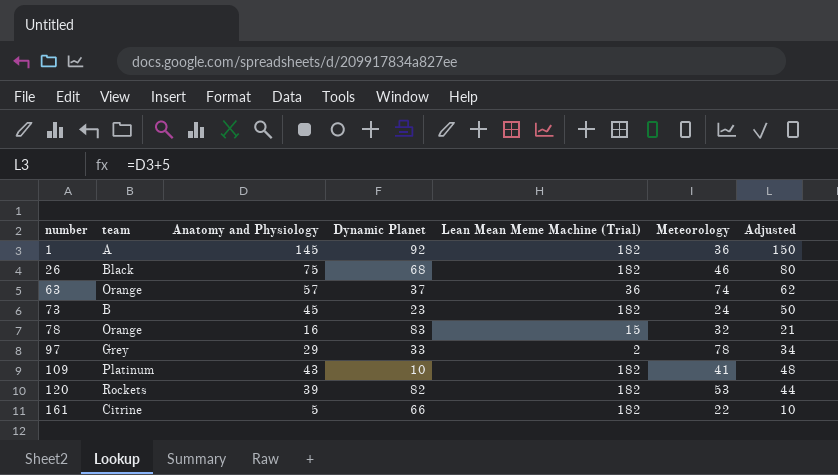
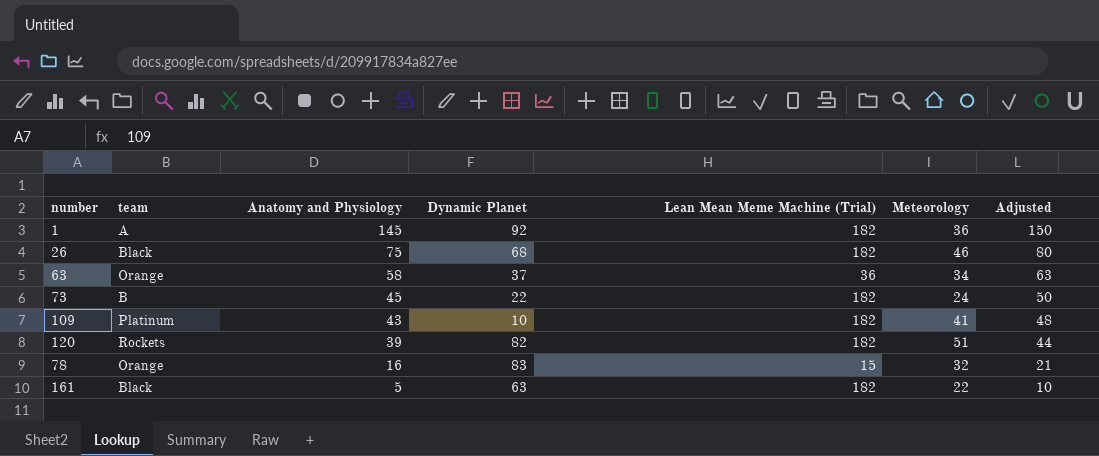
row order: number ascending -> Anatomy and Physiology descending
row 97: Grey | 29 | 33 | 2 | 78 | 34 -> none
63 | Anatomy and Physiology: 57 -> 58
63 | Meteorology: 74 -> 34
63 | Adjusted: 62 -> 63
73 | Dynamic Planet: 23 -> 22
120 | Meteorology: 53 -> 51
161 | team: Citrine -> Black
161 | Dynamic Planet: 66 -> 63

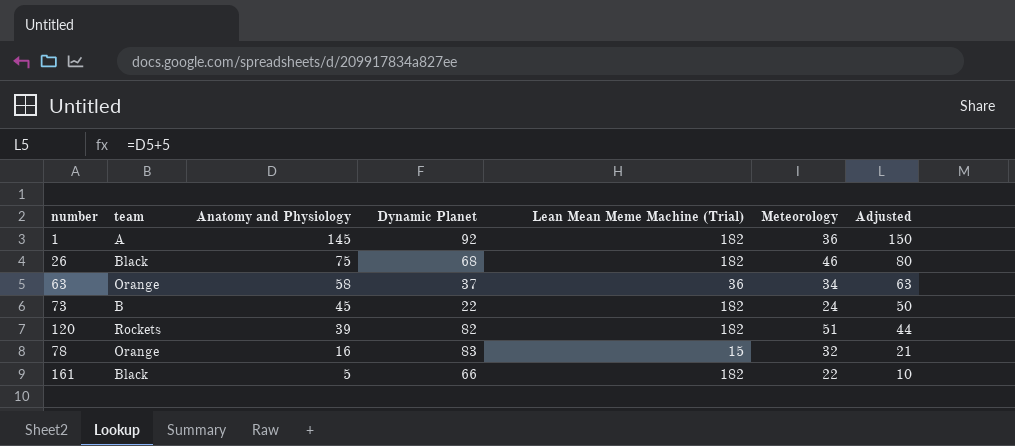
row 109: Platinum | 43 | 10 | 182 | 41 | 48 -> none
161 | Dynamic Planet: 63 -> 66

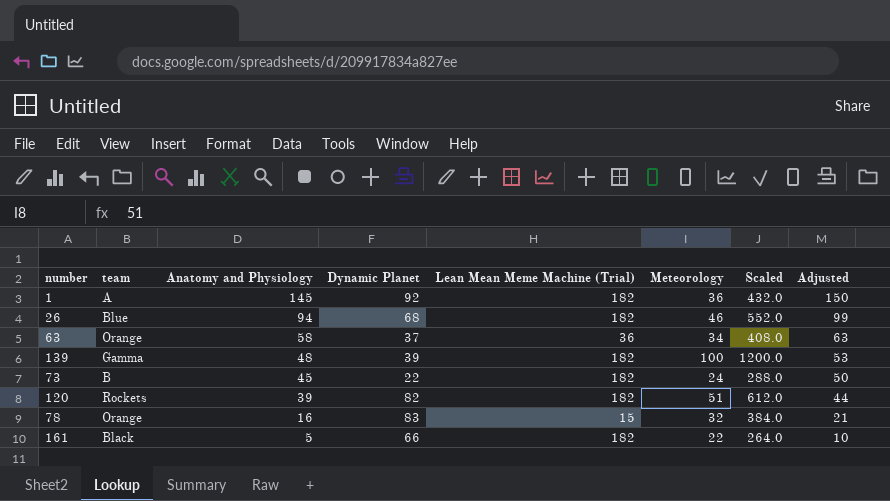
column Scaled | formula: none -> [Meteorology] * 12
26 | team: Black -> Blue
26 | Anatomy and Physiology: 75 -> 94
26 | Adjusted: 80 -> 99
row 139: none -> Gamma | 48 | 39 | 182 | 100 | 1200.0 | 53

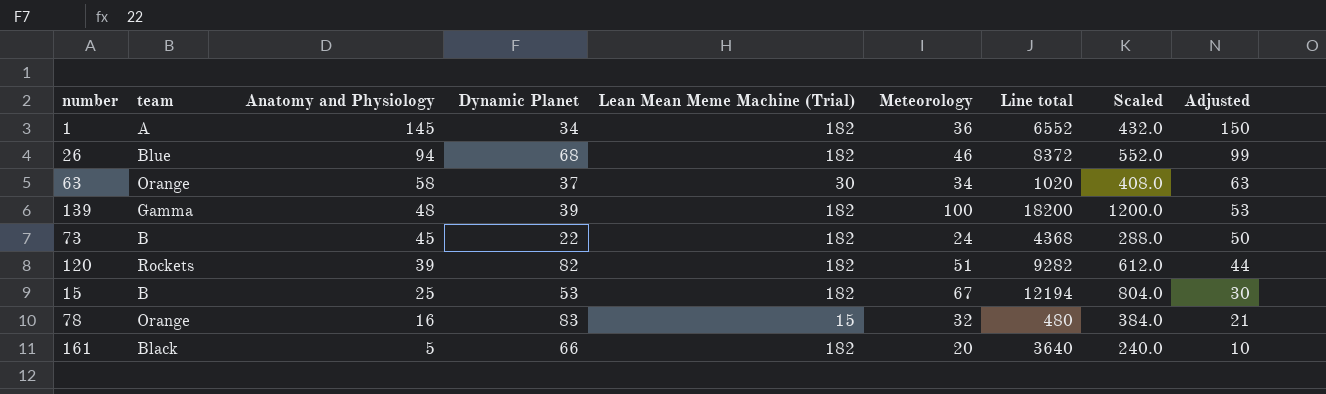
column Line total | formula: none -> [Lean Mean Meme Machine (Trial)] * [Meteorology]
1 | Dynamic Planet: 92 -> 34
63 | Lean Mean Meme Machine (Trial): 36 -> 30
row 15: none -> B | 25 | 53 | 182 | 67 | 12194 | 804.0 | 30
161 | Meteorology: 22 -> 20
161 | Scaled: 264.0 -> 240.0

